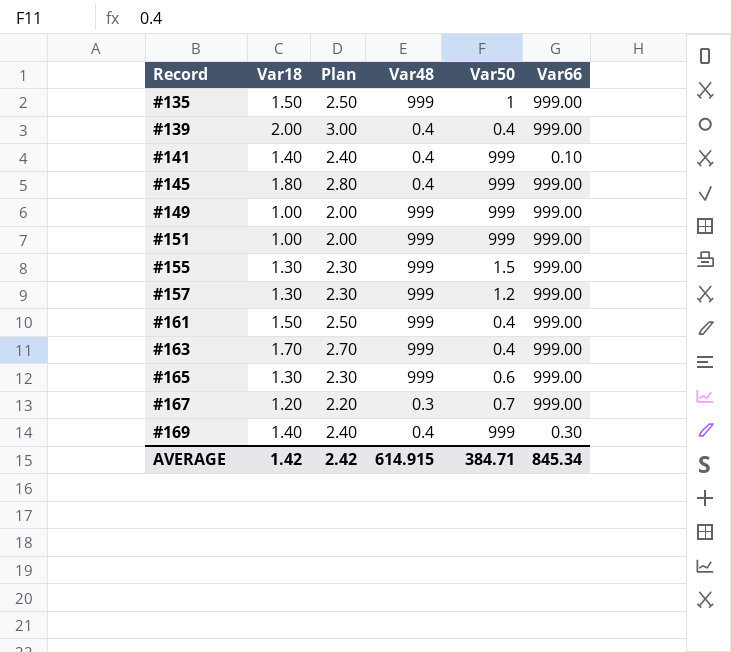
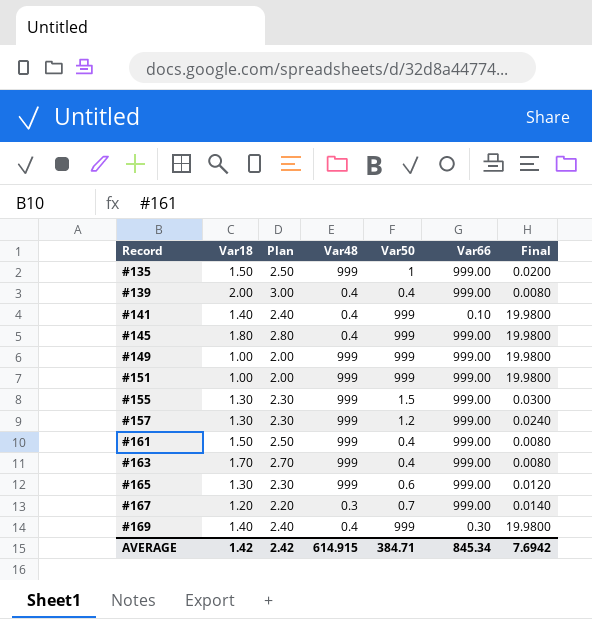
column Final | formula: none -> [Var50] * 0.02

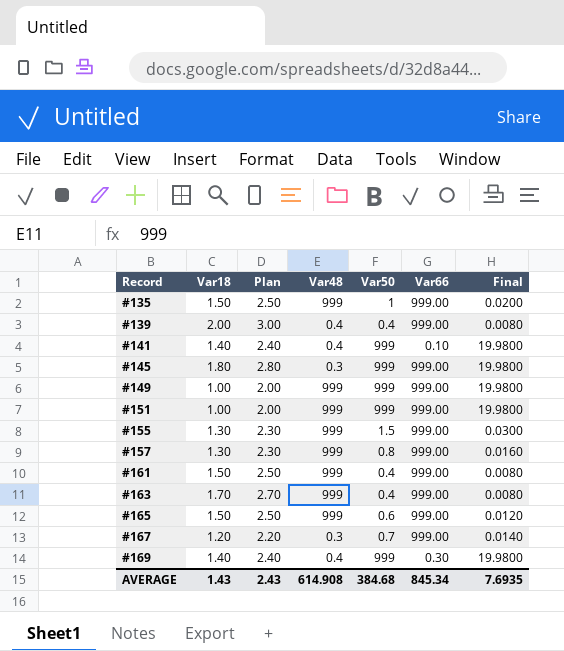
#145 | Var48: 0.4 -> 0.3
#157 | Var50: 1.2 -> 0.8
#157 | Final: 0.0240 -> 0.0160
#165 | Var18: 1.30 -> 1.50
#165 | Plan: 2.30 -> 2.50
AVERAGE | Var18: 1.42 -> 1.43
AVERAGE | Plan: 2.42 -> 2.43
AVERAGE | Var48: 614.915 -> 614.908
AVERAGE | Var50: 384.71 -> 384.68
AVERAGE | Final: 7.6942 -> 7.6935

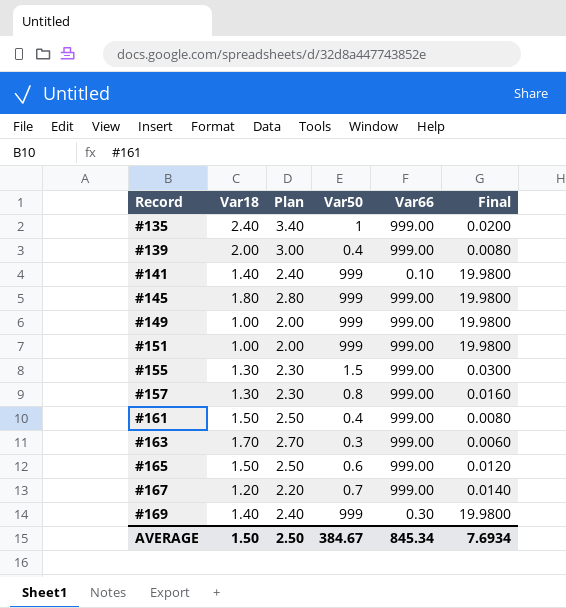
column Var48 | position: 4 -> none
#135 | Var18: 1.50 -> 2.40
#135 | Plan: 2.50 -> 3.40
#163 | Var50: 0.4 -> 0.3
#163 | Final: 0.0080 -> 0.0060
AVERAGE | Var18: 1.43 -> 1.50
AVERAGE | Plan: 2.43 -> 2.50
AVERAGE | Var50: 384.68 -> 384.67
AVERAGE | Final: 7.6935 -> 7.6934

